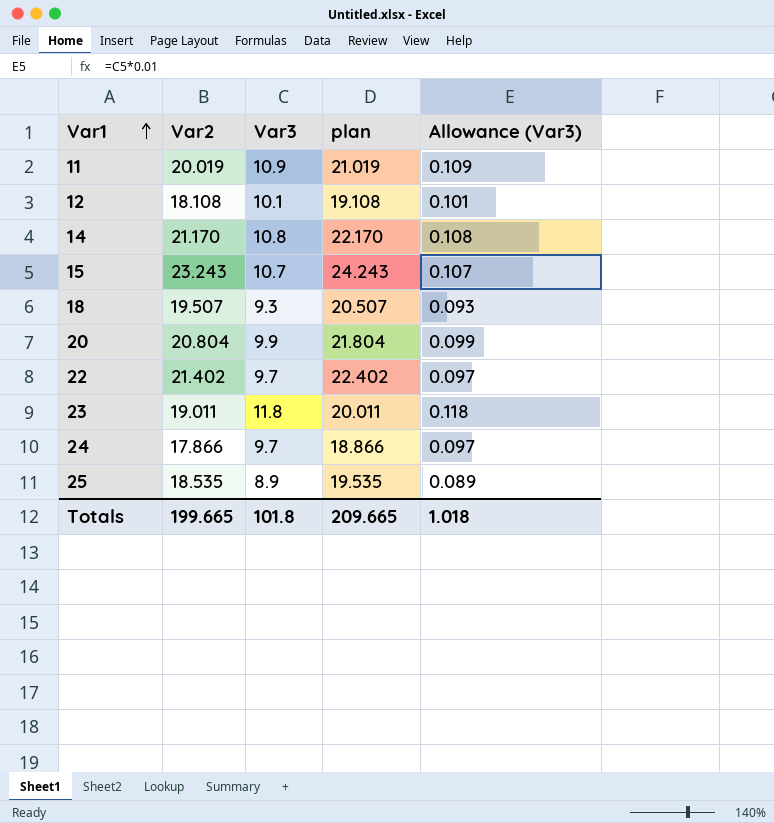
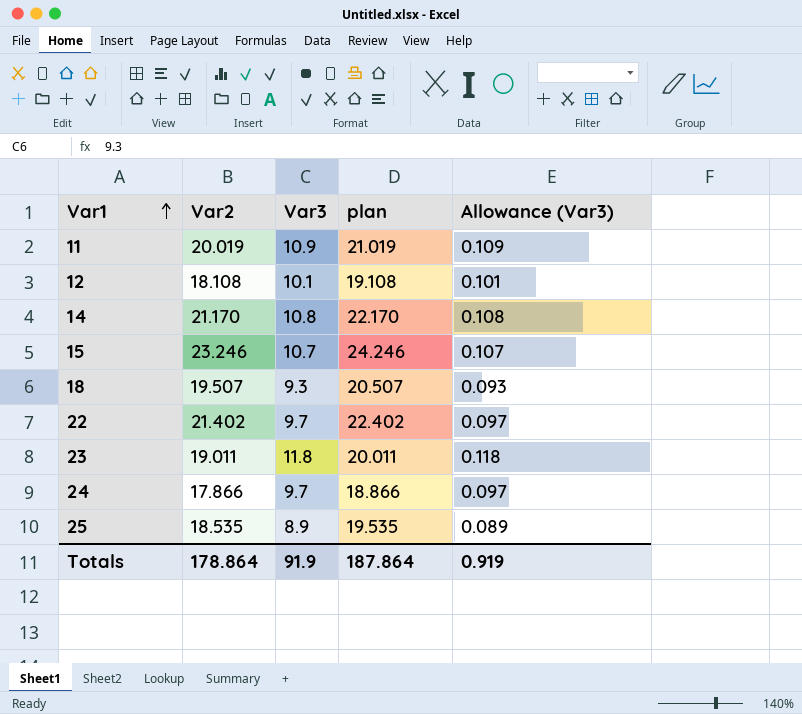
row 20: 20.804 | 9.9 | 21.804 | 0.099 -> none
15 | Var2: 23.243 -> 23.246
15 | plan: 24.243 -> 24.246
Totals | Var2: 199.665 -> 178.864
Totals | Var3: 101.8 -> 91.9
Totals | plan: 209.665 -> 187.864
Totals | Allowance (Var3): 1.018 -> 0.919

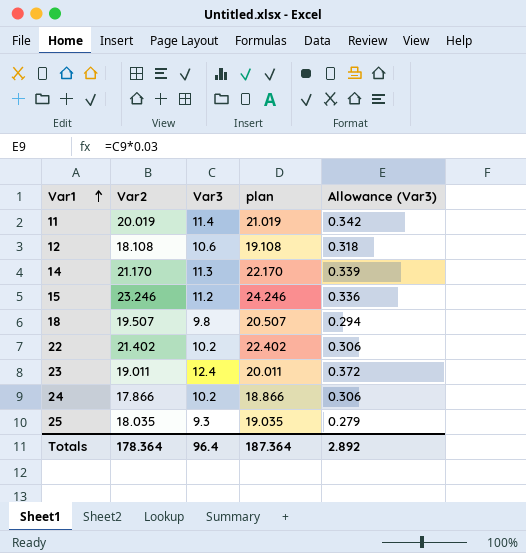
column Allowance (Var3) | formula: [Var3] * 0.01 -> [Var3] * 0.03
11 | Var3: 10.9 -> 11.4
12 | Var3: 10.1 -> 10.6
14 | Var3: 10.8 -> 11.3
15 | Var3: 10.7 -> 11.2
18 | Var3: 9.3 -> 9.8
22 | Var3: 9.7 -> 10.2
23 | Var3: 11.8 -> 12.4
24 | Var3: 9.7 -> 10.2
25 | Var2: 18.535 -> 18.035
25 | Var3: 8.9 -> 9.3
25 | plan: 19.535 -> 19.035
Totals | Var2: 178.864 -> 178.364
Totals | Var3: 91.9 -> 96.4
Totals | plan: 187.864 -> 187.364
Totals | Allowance (Var3): 0.919 -> 2.892

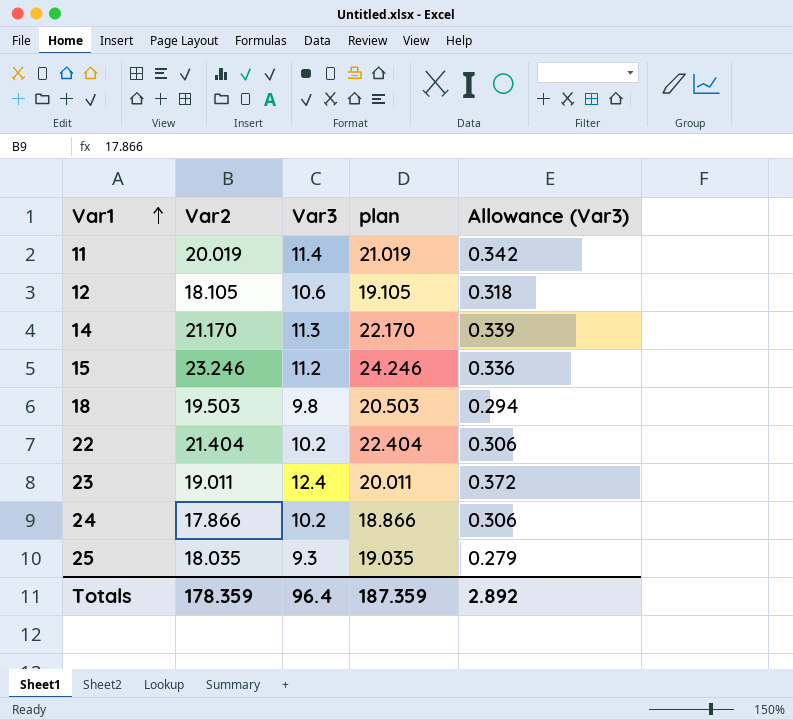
12 | Var2: 18.108 -> 18.105
12 | plan: 19.108 -> 19.105
18 | Var2: 19.507 -> 19.503
18 | plan: 20.507 -> 20.503
22 | Var2: 21.402 -> 21.404
22 | plan: 22.402 -> 22.404
Totals | Var2: 178.364 -> 178.359
Totals | plan: 187.364 -> 187.359

